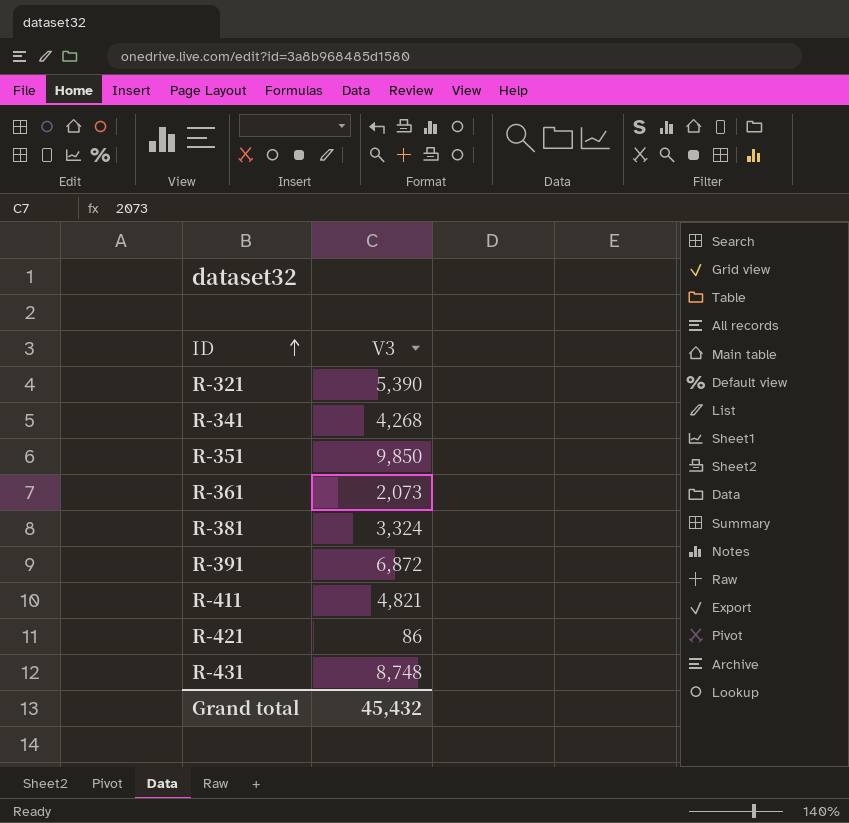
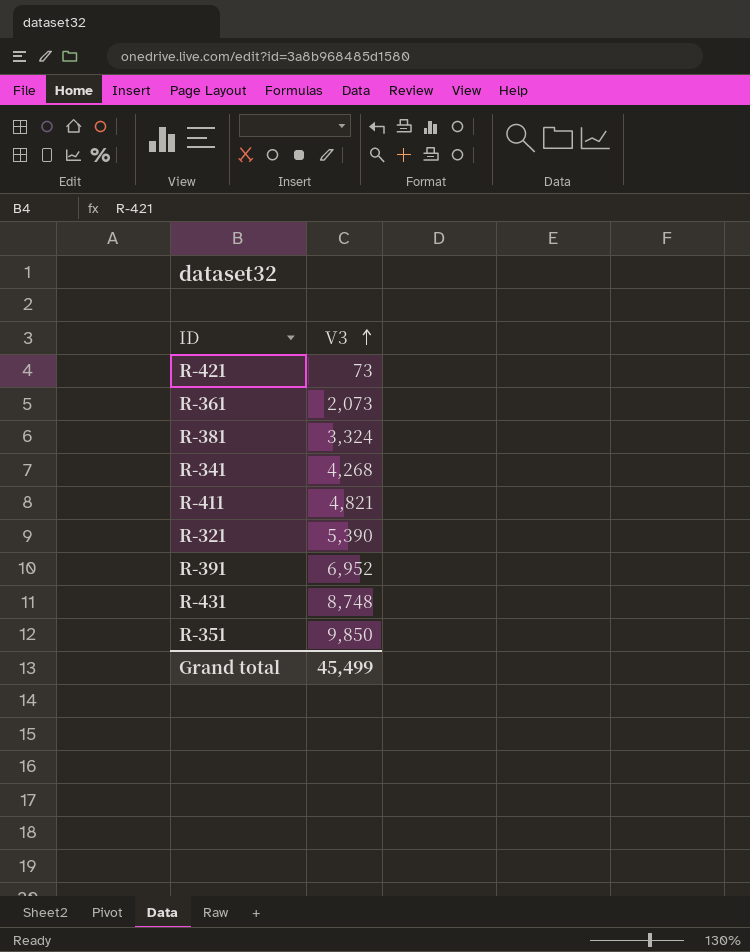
row order: ID ascending -> V3 ascending
R-421 | V3: 86 -> 73
R-391 | V3: 6,872 -> 6,952
Grand total | V3: 45,432 -> 45,499

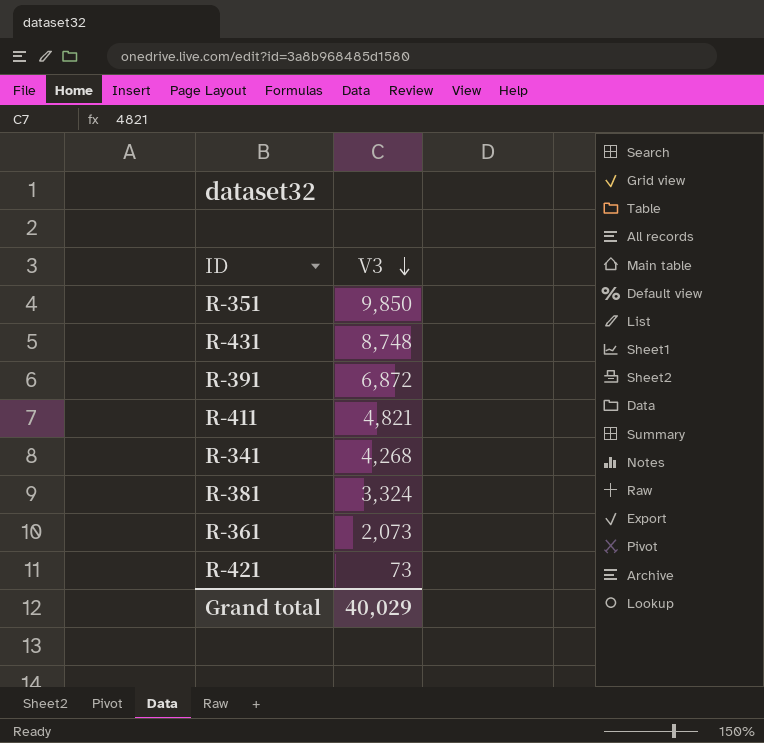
row order: V3 ascending -> V3 descending
row R-321: 5,390 -> none
R-391 | V3: 6,952 -> 6,872
Grand total | V3: 45,499 -> 40,029

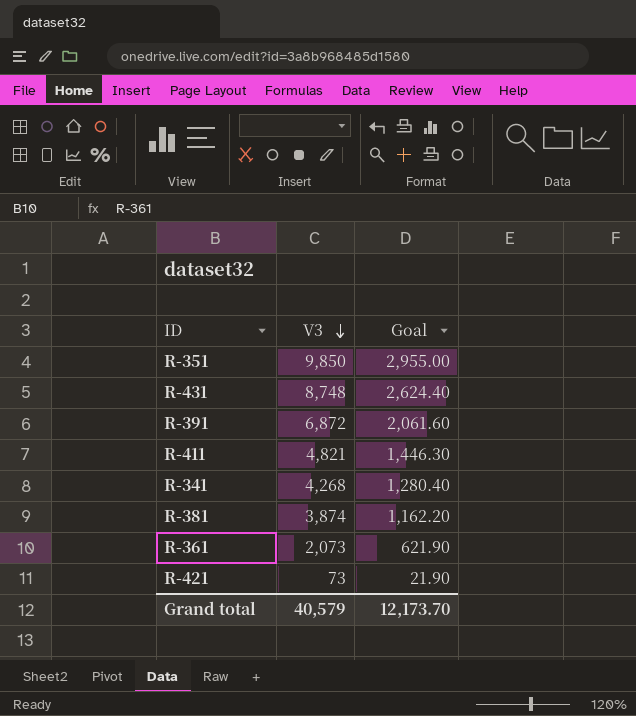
column Goal | formula: none -> [V3] * 0.3
R-381 | V3: 3,324 -> 3,874
Grand total | V3: 40,029 -> 40,579

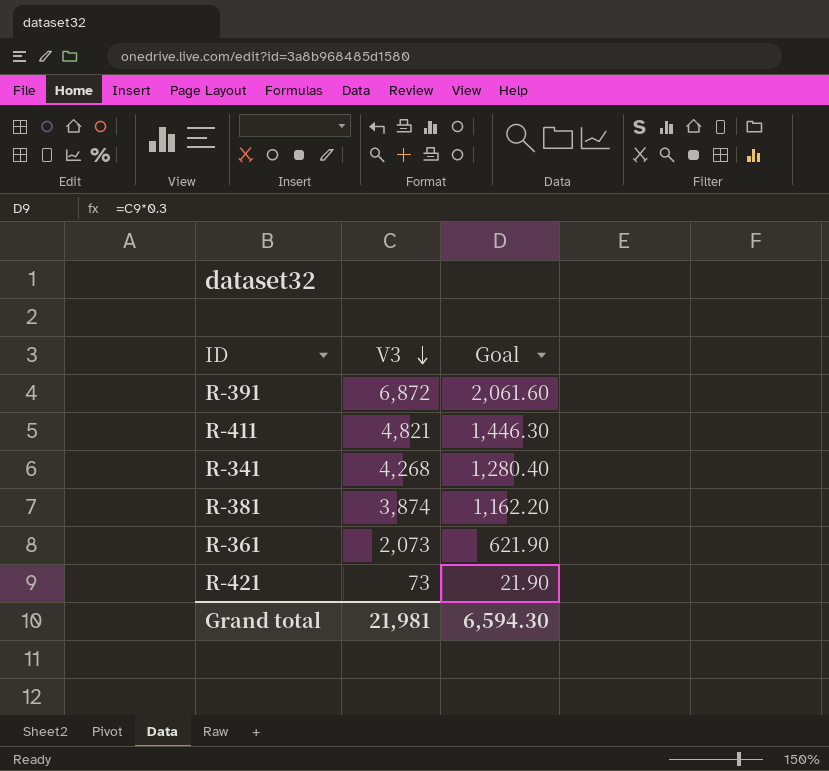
row R-351: 9,850 | 2,955.00 -> none
row R-431: 8,748 | 2,624.40 -> none
Grand total | V3: 40,579 -> 21,981
Grand total | Goal: 12,173.70 -> 6,594.30

